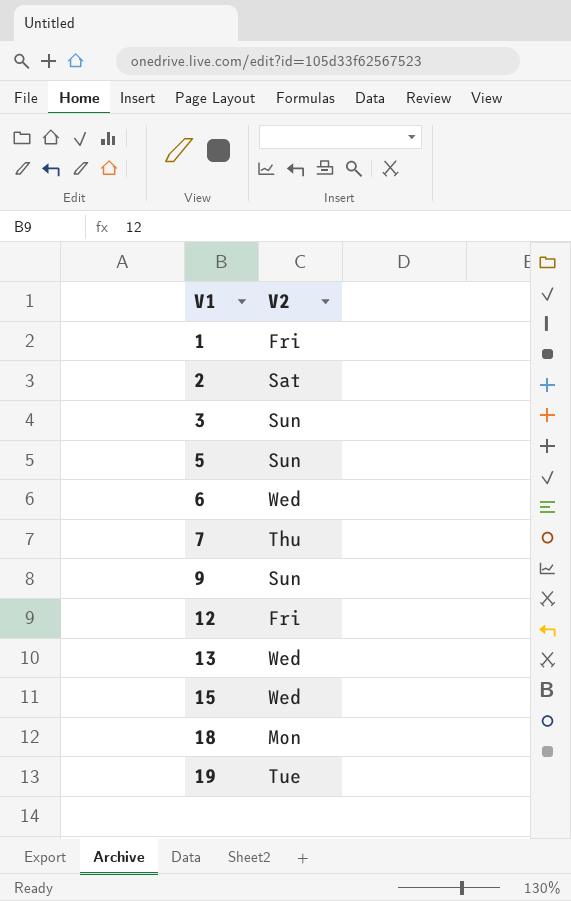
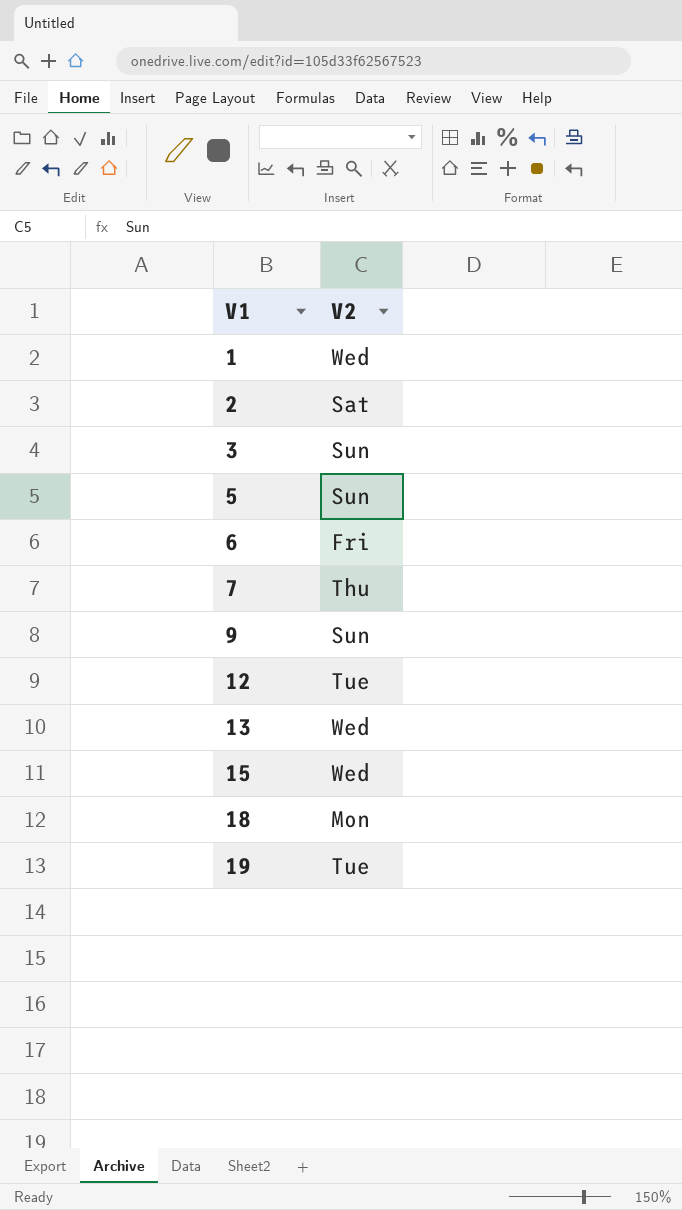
1 | V2: Fri -> Wed
6 | V2: Wed -> Fri
12 | V2: Fri -> Tue

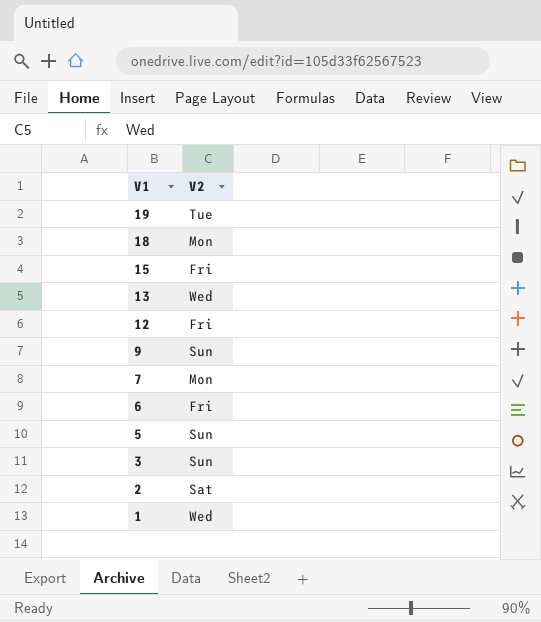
row order: V1 ascending -> V1 descending
15 | V2: Wed -> Fri
12 | V2: Tue -> Fri
7 | V2: Thu -> Mon

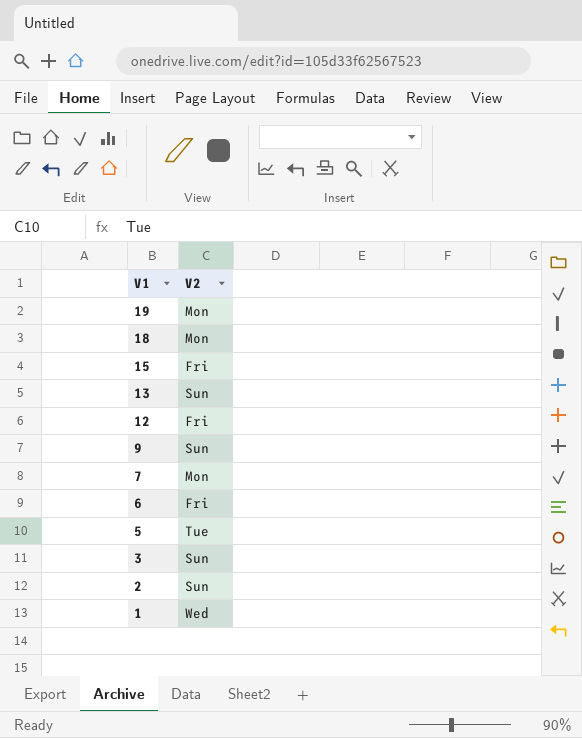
19 | V2: Tue -> Mon
13 | V2: Wed -> Sun
5 | V2: Sun -> Tue
2 | V2: Sat -> Sun

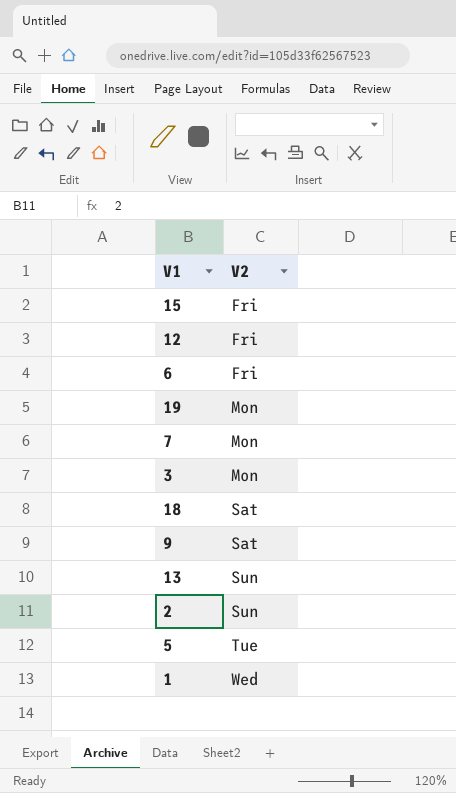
row order: V1 descending -> V2 ascending
3 | V2: Sun -> Mon
18 | V2: Mon -> Sat
9 | V2: Sun -> Sat

